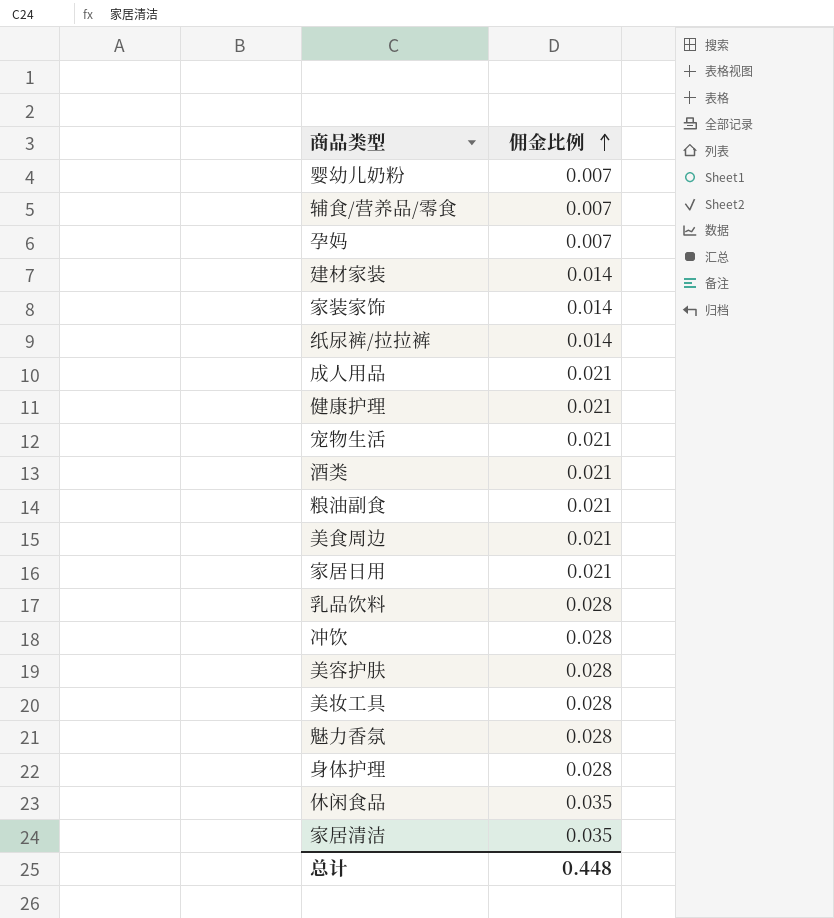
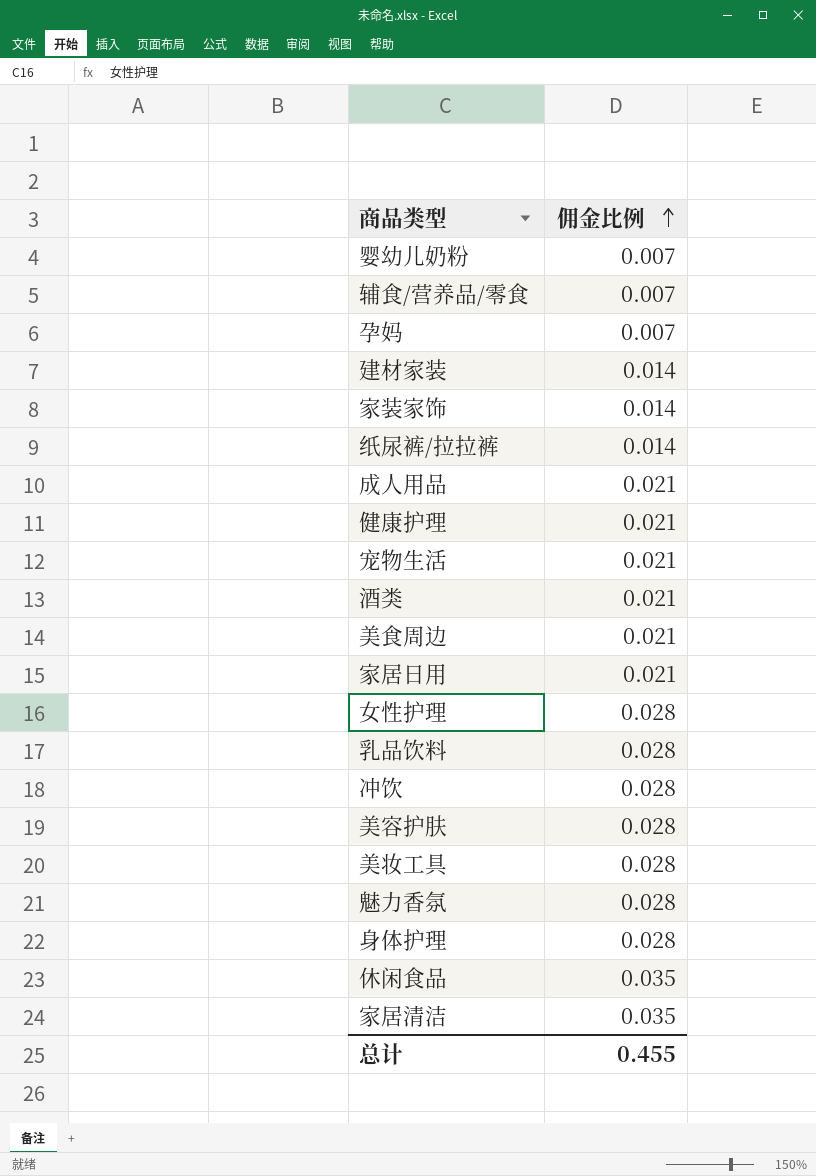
row 粮油副食: 0.021 -> none
row 女性护理: none -> 0.028
总计 | 佣金比例: 0.448 -> 0.455

